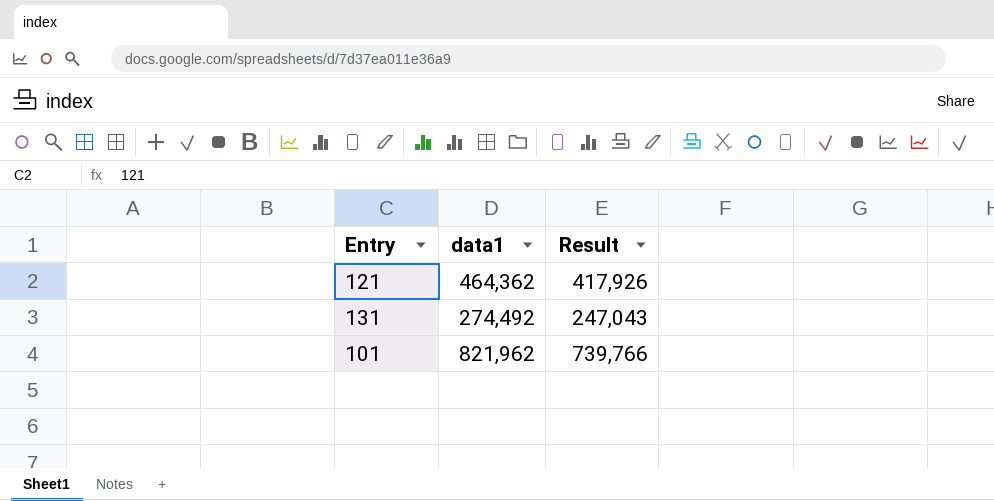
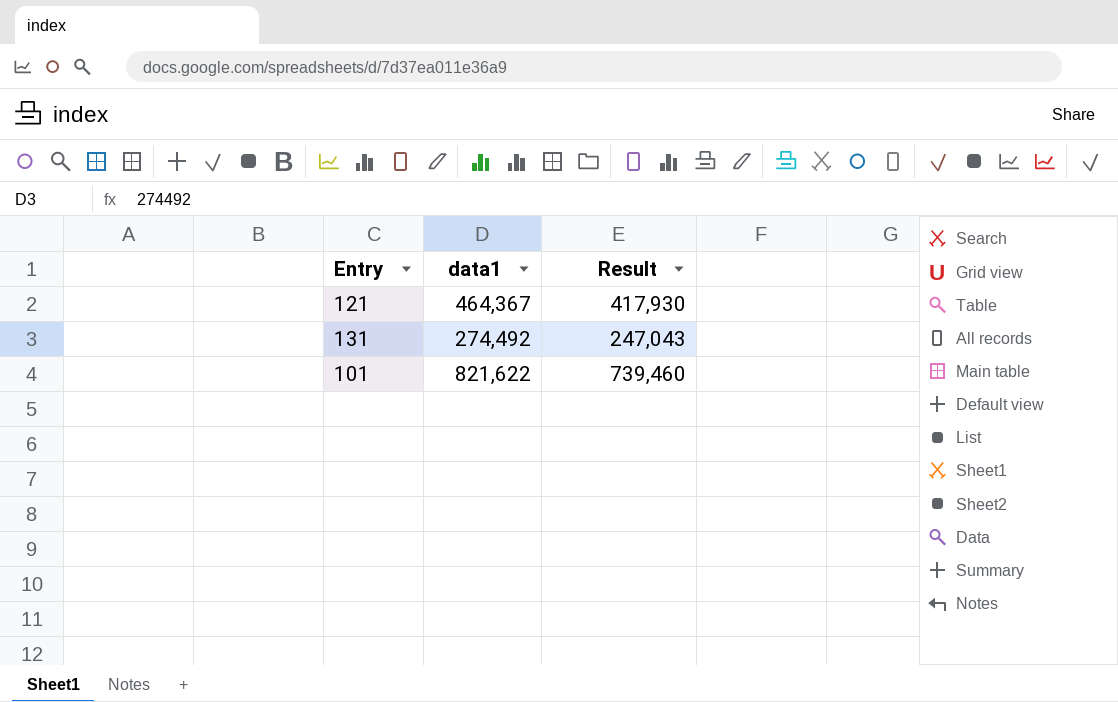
121 | data1: 464,362 -> 464,367
121 | Result: 417,926 -> 417,930
101 | data1: 821,962 -> 821,622
101 | Result: 739,766 -> 739,460

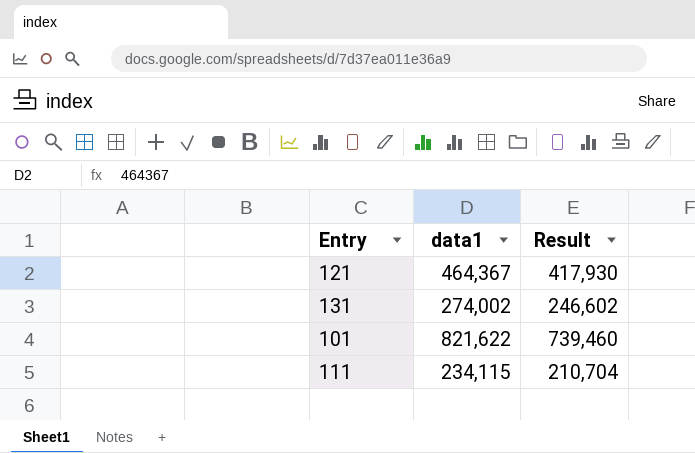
131 | data1: 274,492 -> 274,002
131 | Result: 247,043 -> 246,602
row 111: none -> 234,115 | 210,704

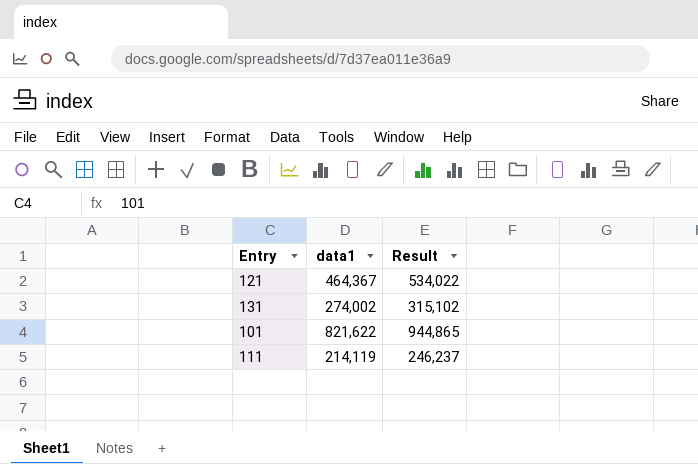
column Result | formula: [data1] * 0.9 -> [data1] * 1.15
111 | data1: 234,115 -> 214,119

